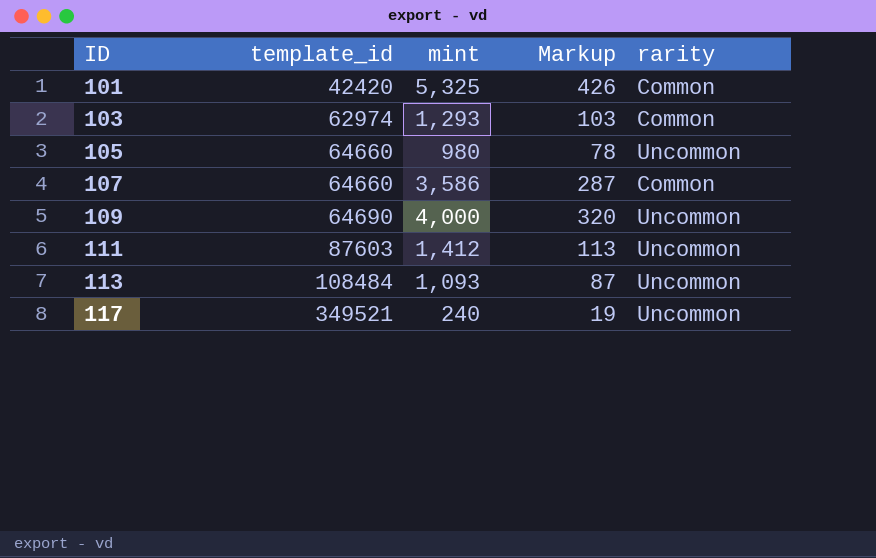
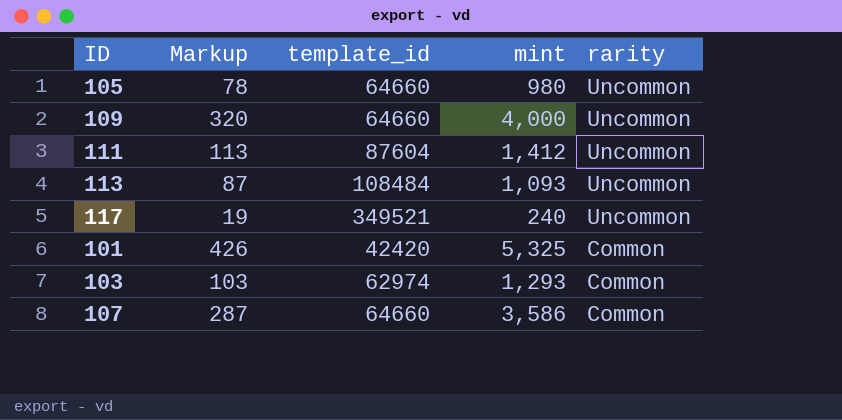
row order: ID ascending -> rarity descending
column Markup | position: 4 -> 2
109 | template_id: 64690 -> 64660
111 | template_id: 87603 -> 87604

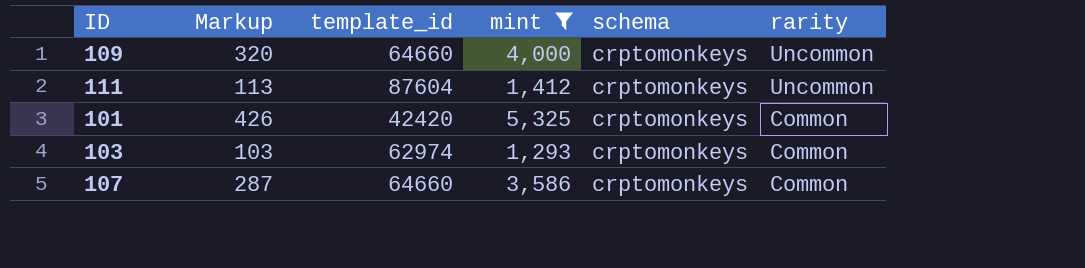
filter: none -> mint >= 1,293
column schema | position: none -> 5

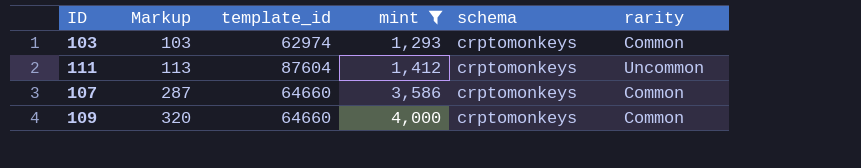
row order: rarity descending -> Markup ascending
row 101: 426 | 42420 | 5,325 | crptomonkeys | Common -> none
109 | rarity: Uncommon -> Common

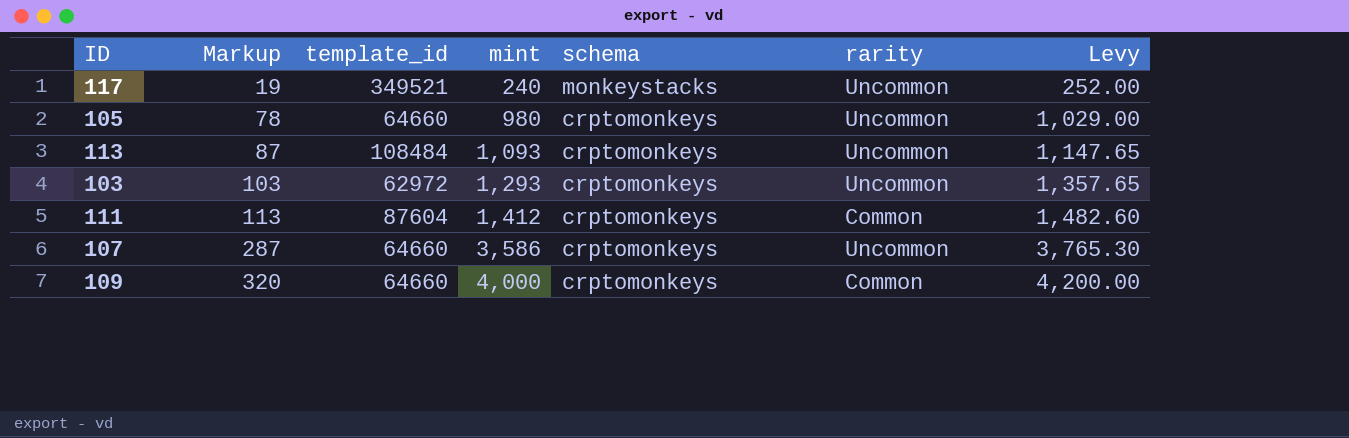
filter: mint >= 1,293 -> none
column Levy | formula: none -> [mint] * 1.05
103 | template_id: 62974 -> 62972
103 | rarity: Common -> Uncommon
111 | rarity: Uncommon -> Common
107 | rarity: Common -> Uncommon

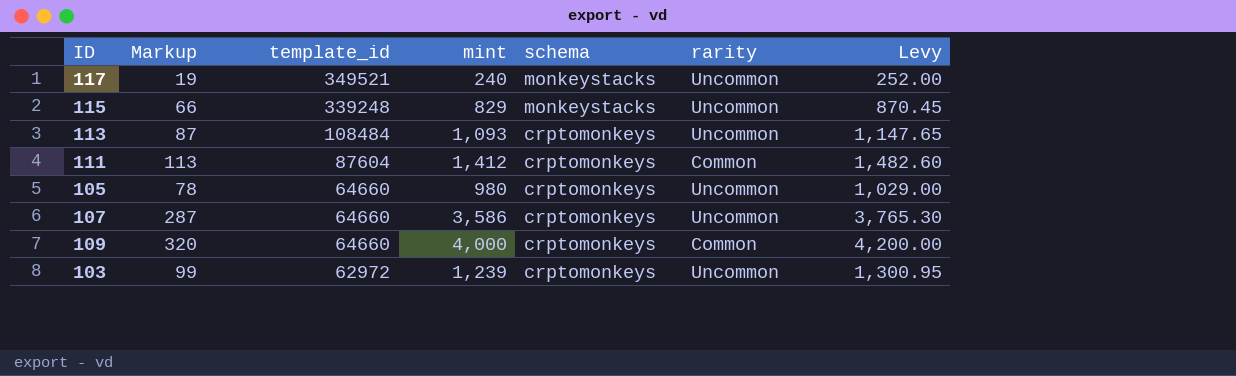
row order: Markup ascending -> template_id descending
row 115: none -> 66 | 339248 | 829 | monkeystacks | Uncommon | 870.45
103 | Markup: 103 -> 99
103 | mint: 1,293 -> 1,239
103 | Levy: 1,357.65 -> 1,300.95

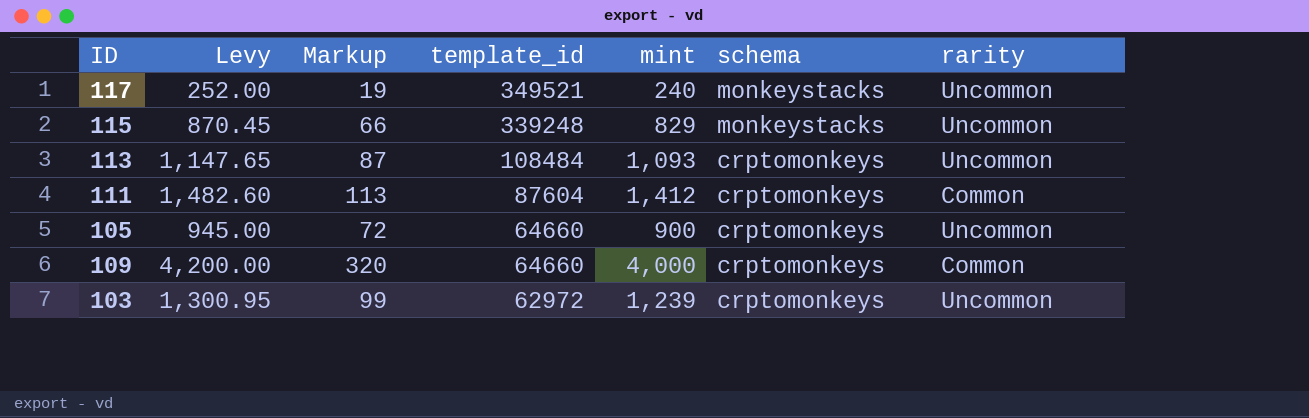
column Levy | position: 7 -> 2
row 107: 287 | 64660 | 3,586 | crptomonkeys | Uncommon | 3,765.30 -> none
105 | Levy: 1,029.00 -> 945.00
105 | Markup: 78 -> 72
105 | mint: 980 -> 900

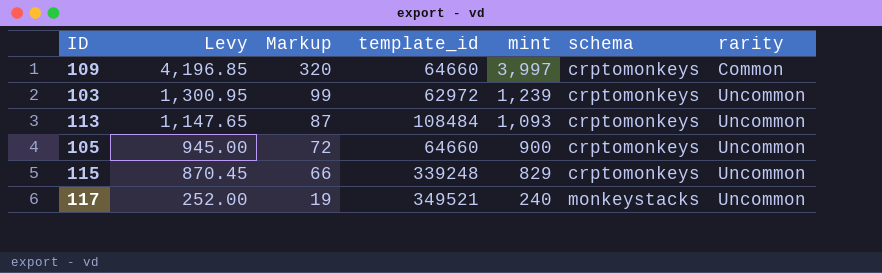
row order: template_id descending -> Levy descending
row 111: 1,482.60 | 113 | 87604 | 1,412 | crptomonkeys | Common -> none
109 | Levy: 4,200.00 -> 4,196.85
109 | mint: 4,000 -> 3,997
115 | schema: monkeystacks -> crptomonkeys

